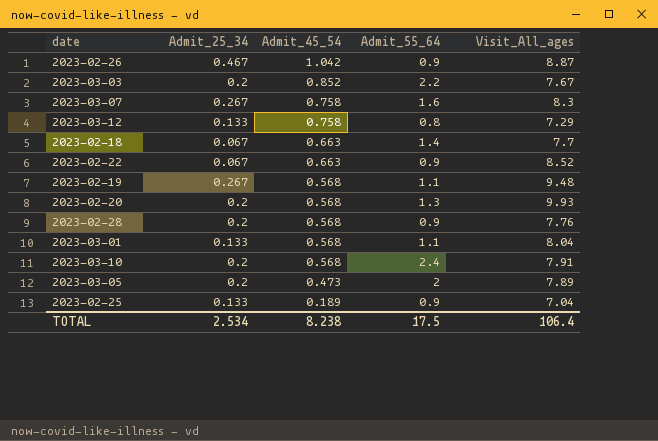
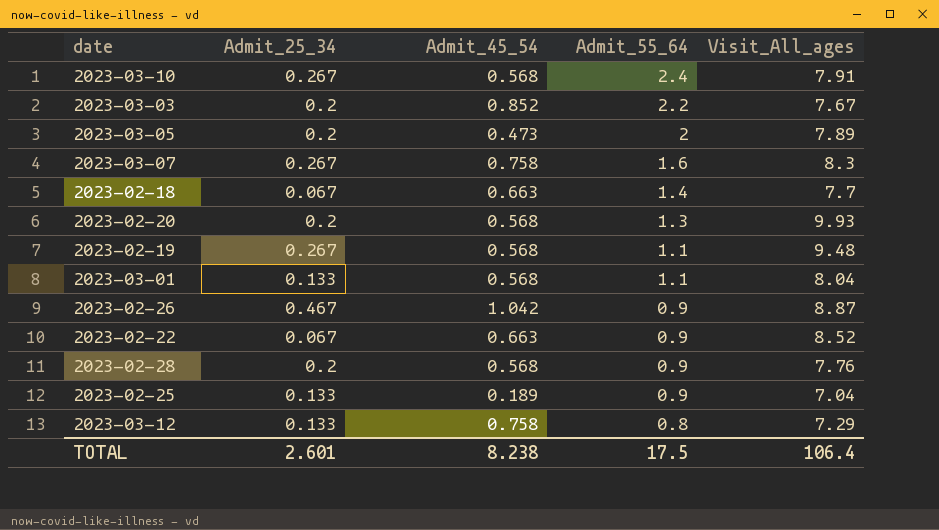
row order: Admit_45_54 descending -> Admit_55_64 descending
2023-03-10 | Admit_25_34: 0.2 -> 0.267
TOTAL | Admit_25_34: 2.534 -> 2.601

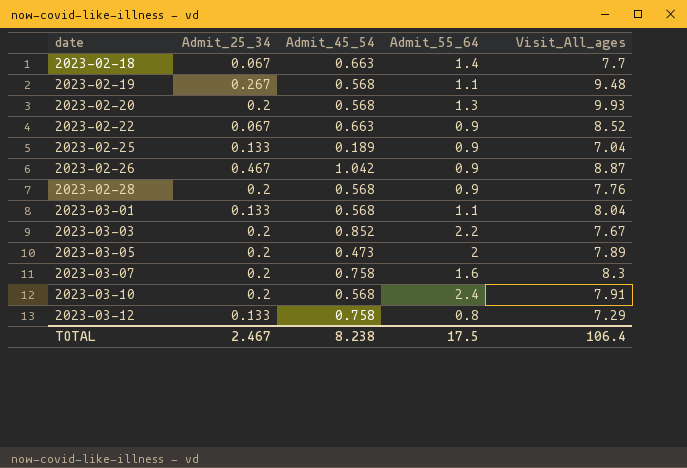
row order: Admit_55_64 descending -> date ascending
2023-03-07 | Admit_25_34: 0.267 -> 0.2
2023-03-10 | Admit_25_34: 0.267 -> 0.2
TOTAL | Admit_25_34: 2.601 -> 2.467

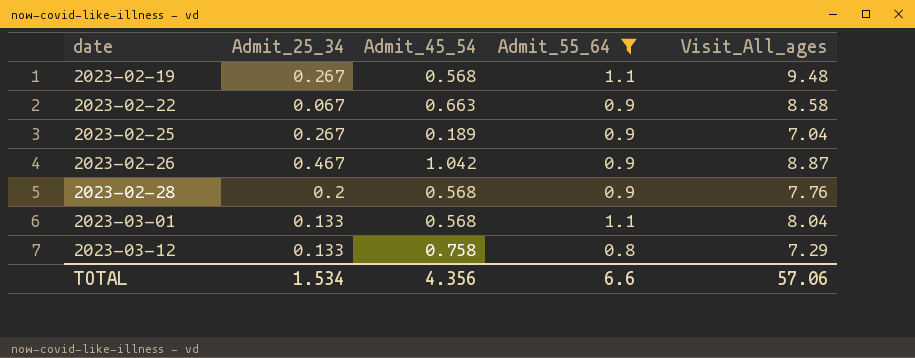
filter: none -> Admit_55_64 <= 1.1
2023-02-22 | Visit_All_ages: 8.52 -> 8.58
2023-02-25 | Admit_25_34: 0.133 -> 0.267
TOTAL | Admit_25_34: 2.467 -> 1.534
TOTAL | Admit_45_54: 8.238 -> 4.356
TOTAL | Admit_55_64: 17.5 -> 6.6
TOTAL | Visit_All_ages: 106.4 -> 57.06

